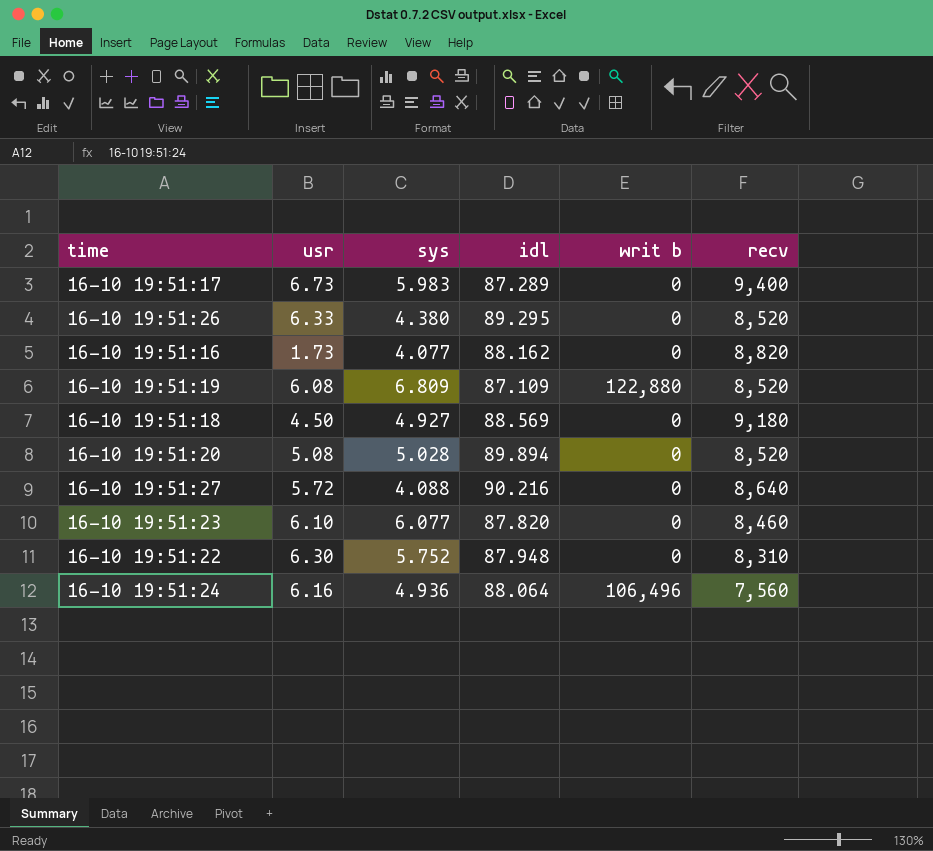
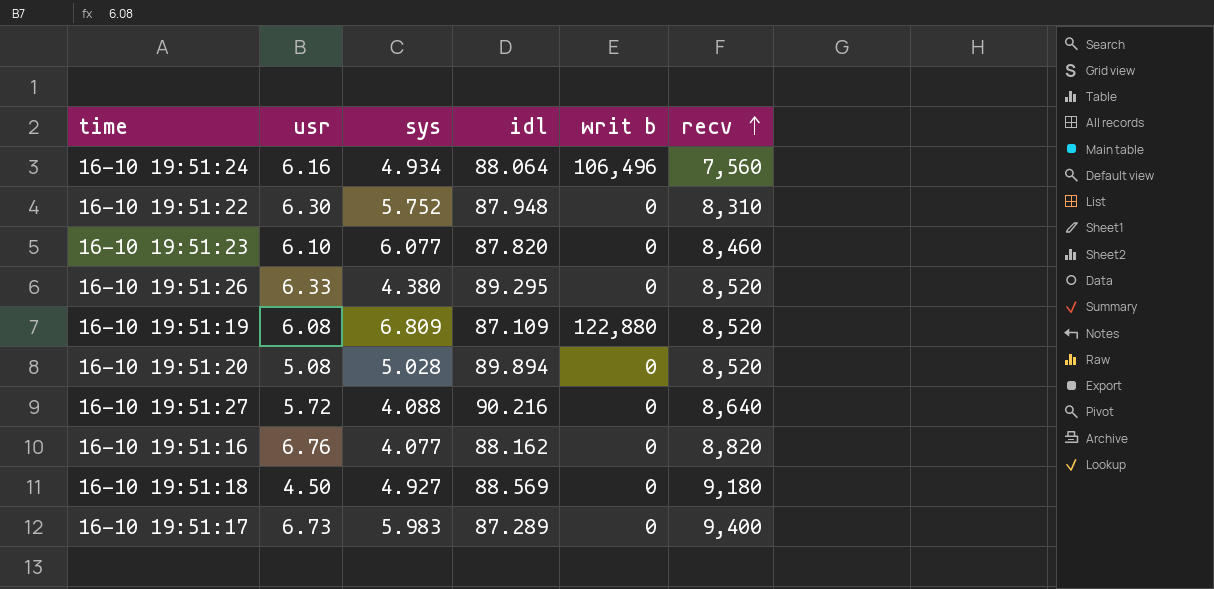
row order: none -> recv ascending
16-10 19:51:24 | sys: 4.936 -> 4.934
16-10 19:51:16 | usr: 1.73 -> 6.76

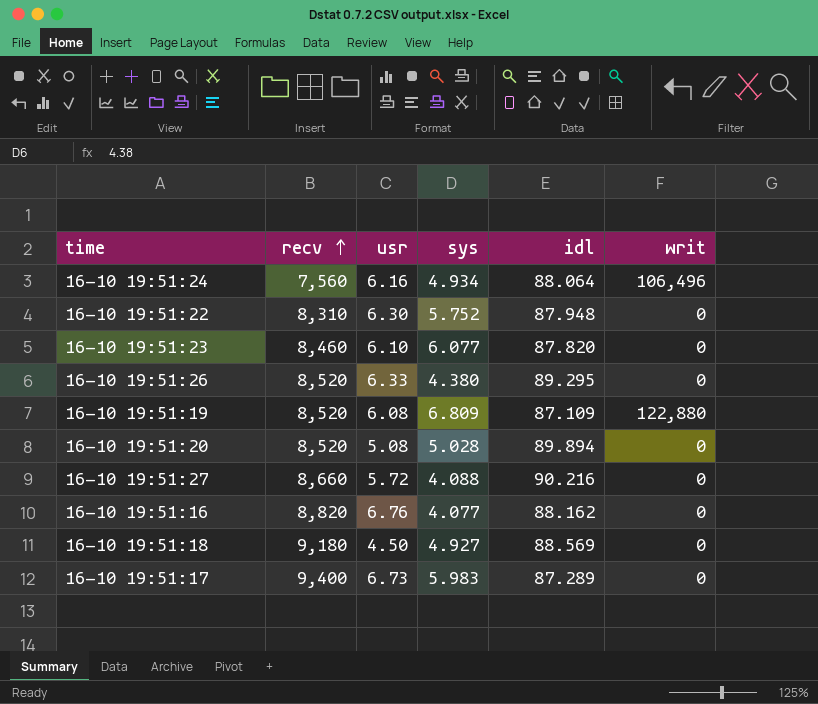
column recv | position: 6 -> 2
column name: writ b -> writ
16-10 19:51:27 | recv: 8,640 -> 8,660

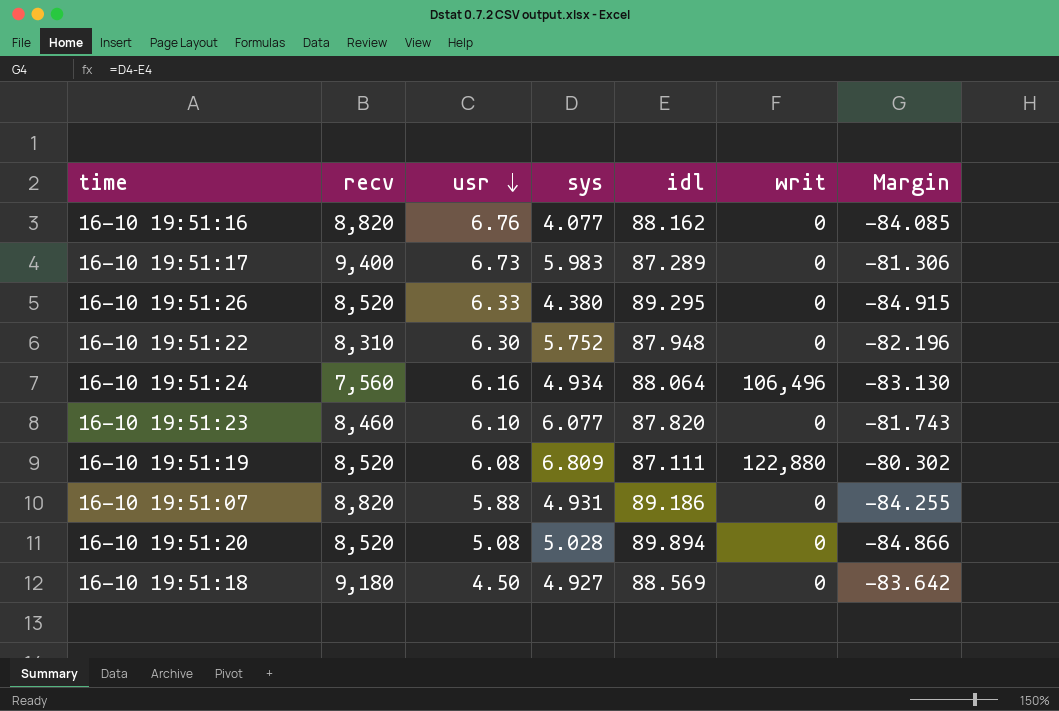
row order: recv ascending -> usr descending
column Margin | formula: none -> [sys] - [idl]
row 16-10 19:51:27: 8,660 | 5.72 | 4.088 | 90.216 | 0 -> none
16-10 19:51:19 | idl: 87.109 -> 87.111
row 16-10 19:51:07: none -> 8,820 | 5.88 | 4.931 | 89.186 | 0 | -84.255

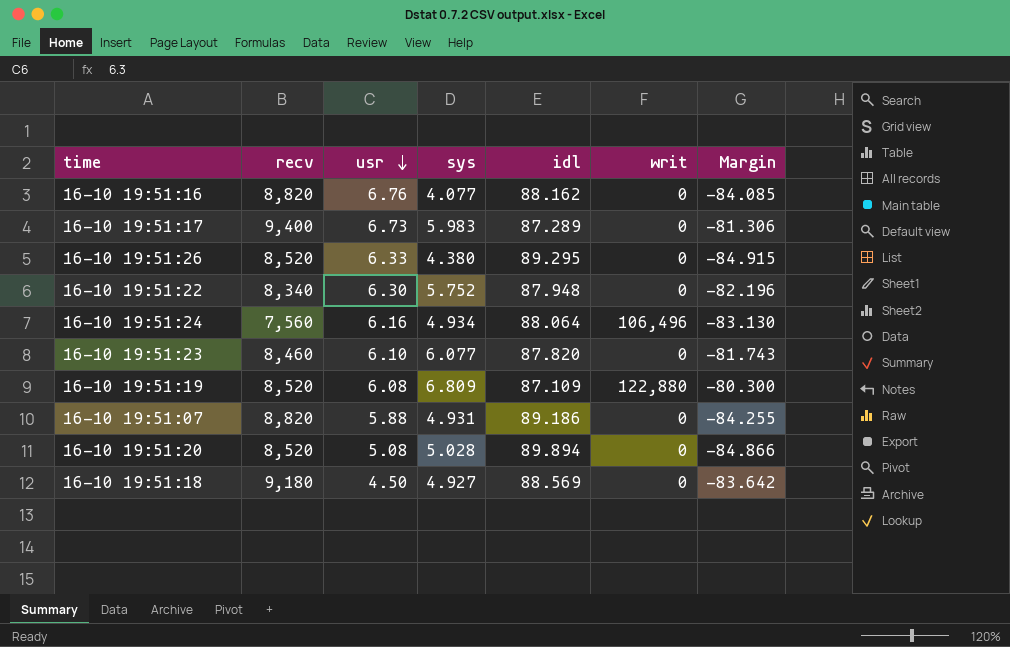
16-10 19:51:22 | recv: 8,310 -> 8,340
16-10 19:51:19 | idl: 87.111 -> 87.109
16-10 19:51:19 | Margin: -80.302 -> -80.300

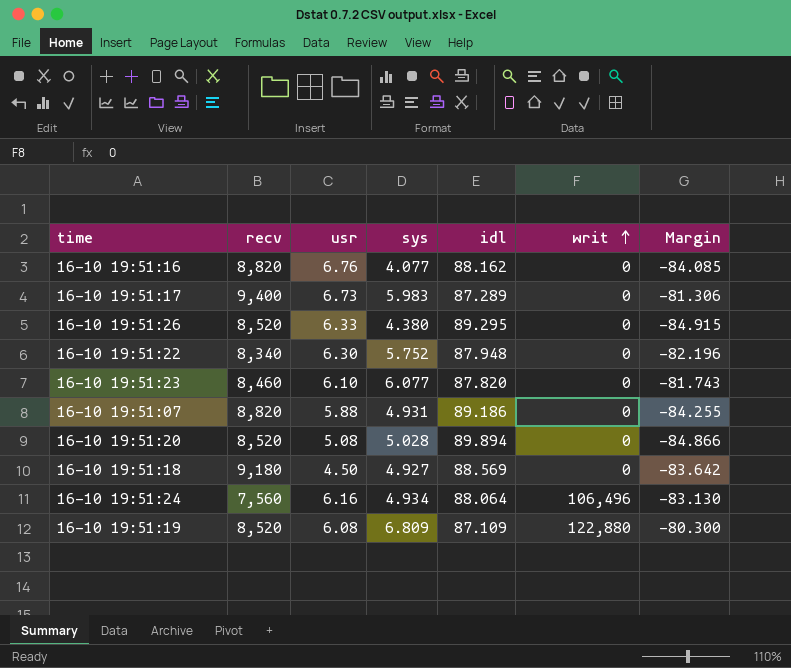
row order: usr descending -> writ ascending

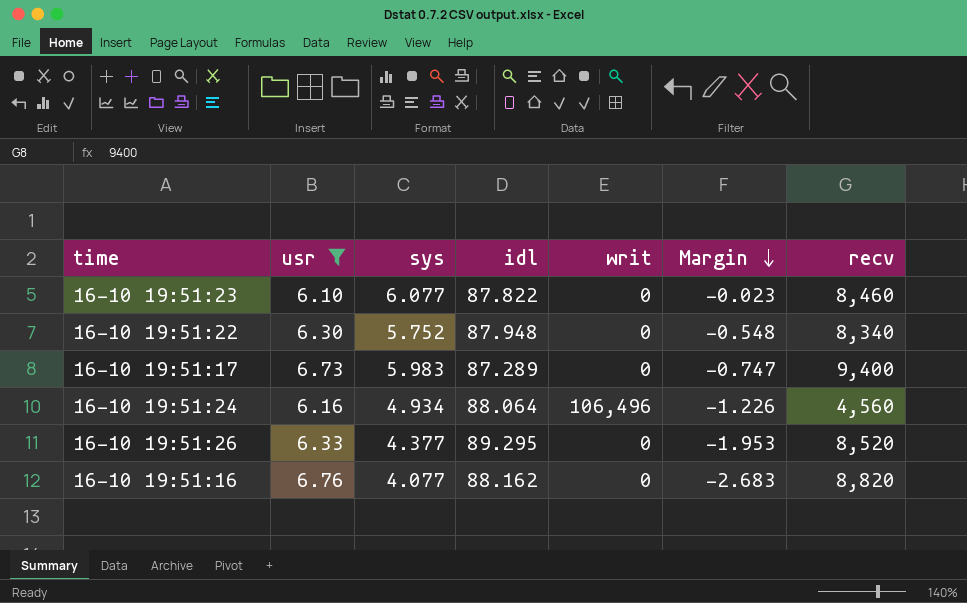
filter: none -> usr >= 6.10
row order: writ ascending -> Margin descending
column Margin | formula: [sys] - [idl] -> [sys] - [usr]
column recv | position: 2 -> 7
16-10 19:51:23 | idl: 87.820 -> 87.822
16-10 19:51:24 | recv: 7,560 -> 4,560
16-10 19:51:26 | sys: 4.380 -> 4.377

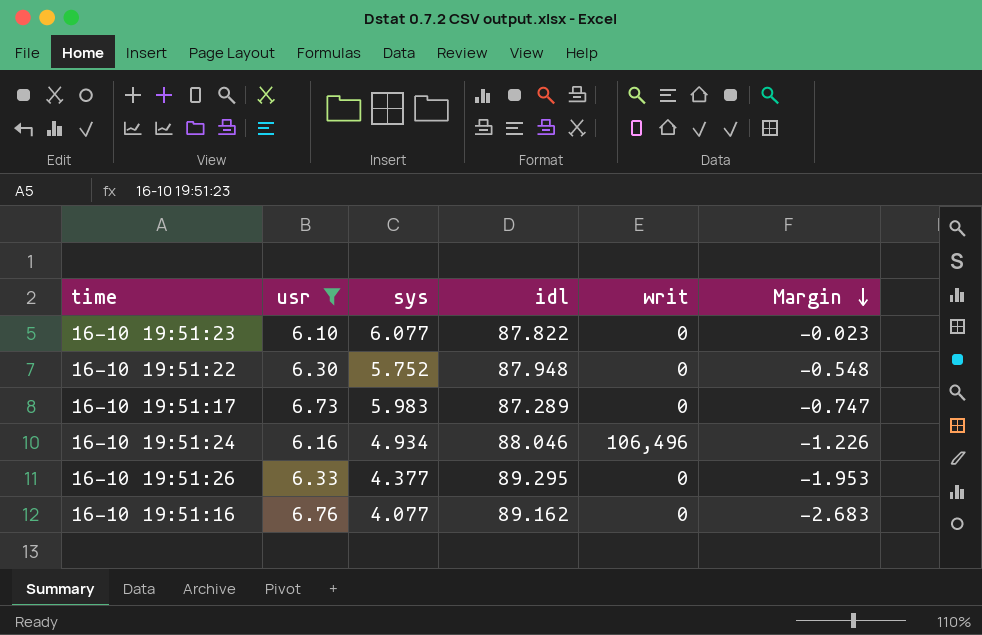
column recv | position: 7 -> none
16-10 19:51:24 | idl: 88.064 -> 88.046
16-10 19:51:16 | idl: 88.162 -> 89.162

